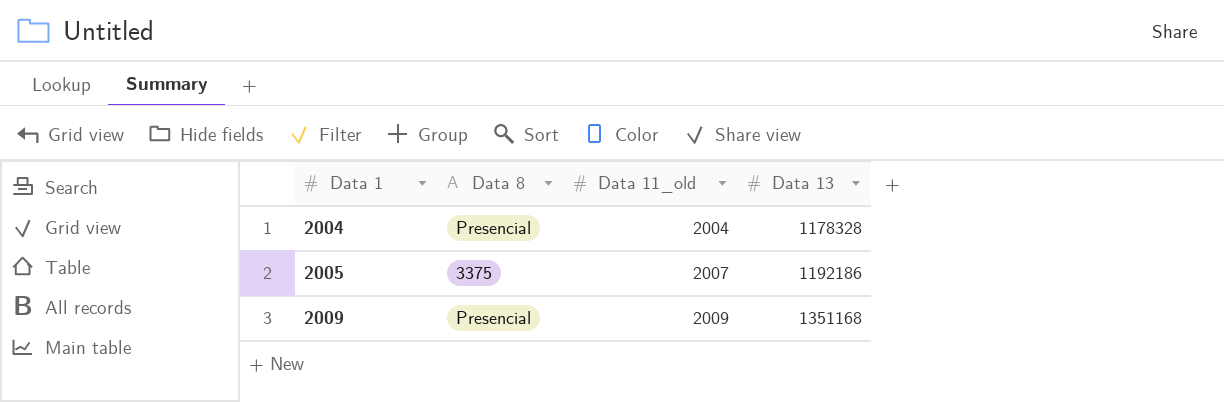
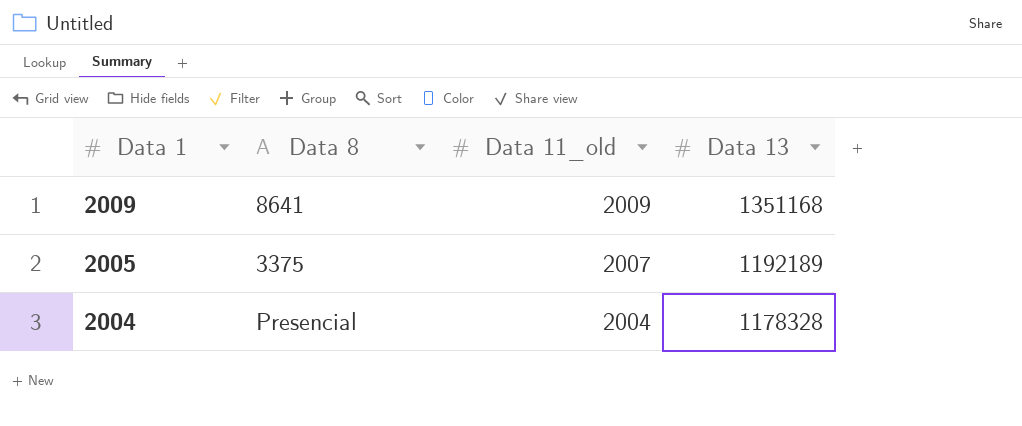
row order: Data 1 ascending -> Data 1 descending
2009 | Data 8: Presencial -> 8641
2005 | Data 13: 1192186 -> 1192189

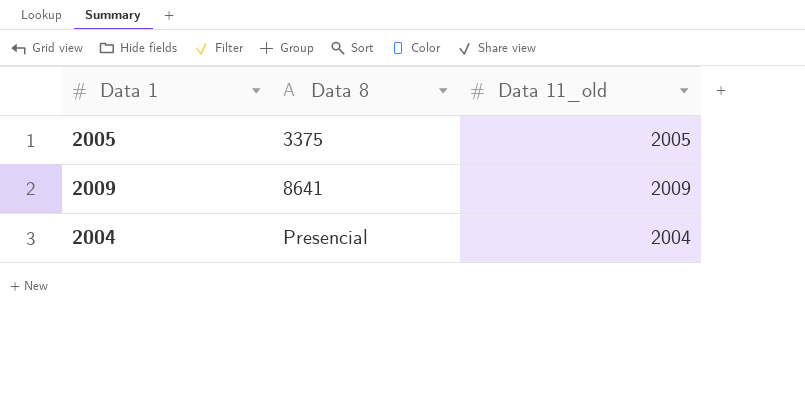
row order: Data 1 descending -> Data 8 ascending
column Data 13 | position: 4 -> none
2005 | Data 11_old: 2007 -> 2005

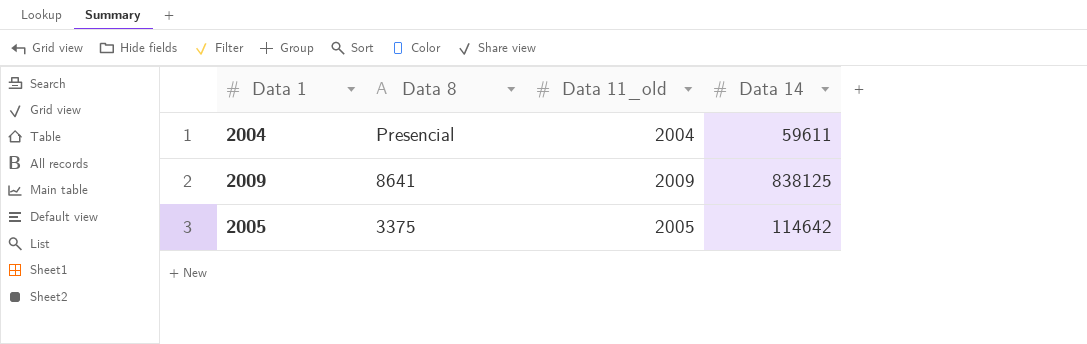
row order: Data 8 ascending -> Data 8 descending
column Data 14 | position: none -> 4

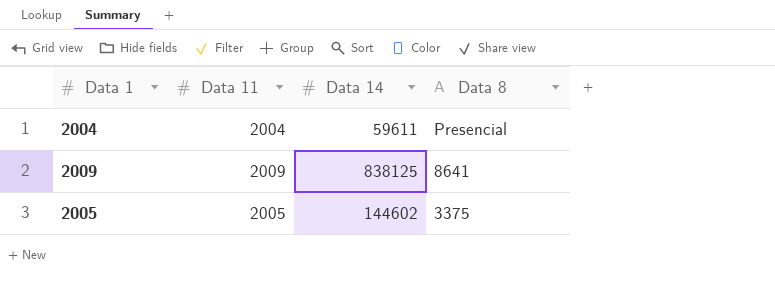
column name: Data 11_old -> Data 11
column Data 8 | position: 2 -> 4
2005 | Data 14: 114642 -> 144602

